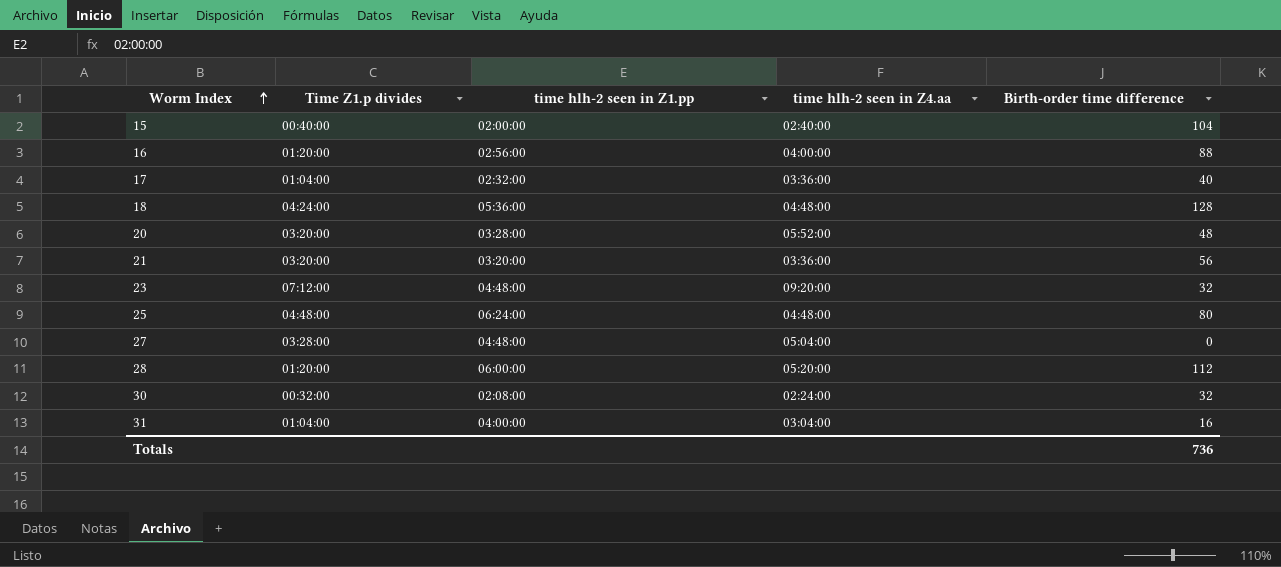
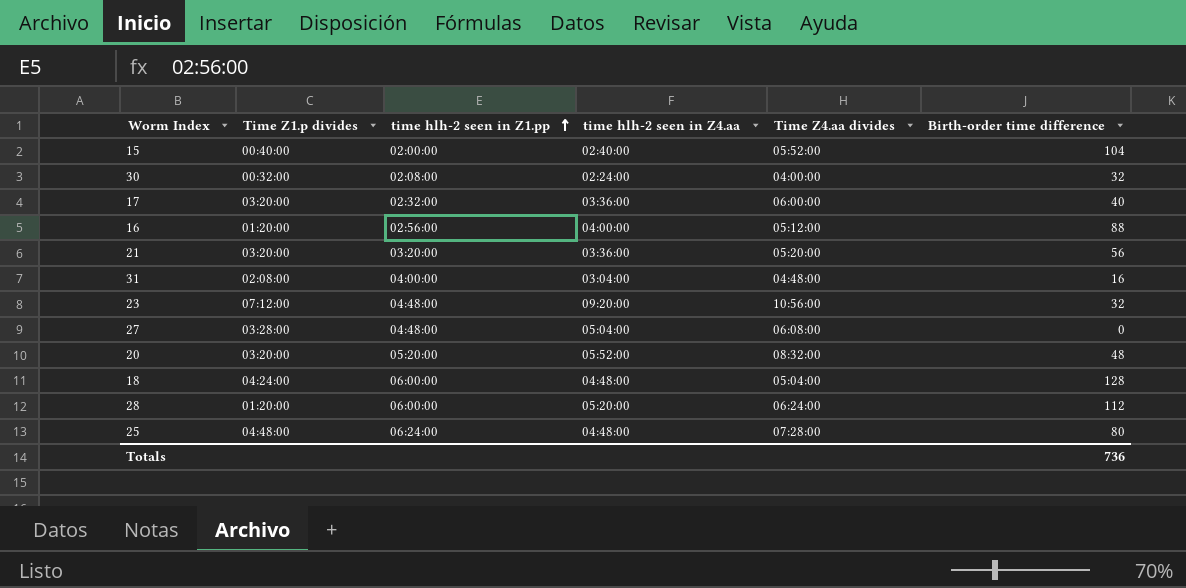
row order: Worm Index ascending -> time hlh-2 seen in Z1.pp ascending
column Time Z4.aa divides | position: none -> 5
17 | Time Z1.p divides: 01:04:00 -> 03:20:00
31 | Time Z1.p divides: 01:04:00 -> 02:08:00
20 | time hlh-2 seen in Z1.pp: 03:28:00 -> 05:20:00
18 | time hlh-2 seen in Z1.pp: 05:36:00 -> 06:00:00

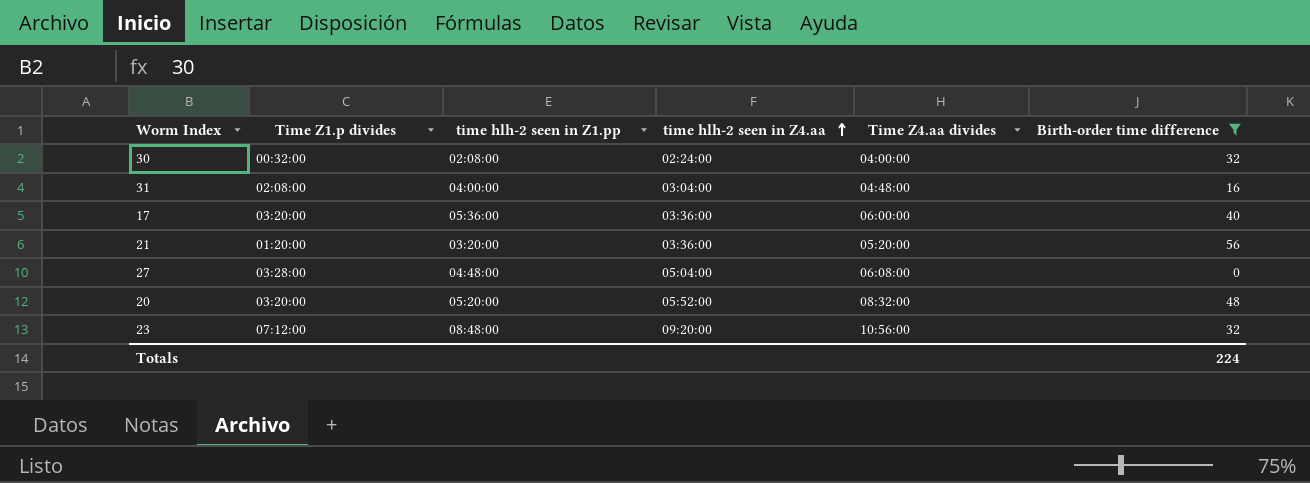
filter: none -> Birth-order time difference <= 56
row order: time hlh-2 seen in Z1.pp ascending -> time hlh-2 seen in Z4.aa ascending
17 | time hlh-2 seen in Z1.pp: 02:32:00 -> 05:36:00
21 | Time Z1.p divides: 03:20:00 -> 01:20:00
23 | time hlh-2 seen in Z1.pp: 04:48:00 -> 08:48:00
Totals | Birth-order time difference: 736 -> 224

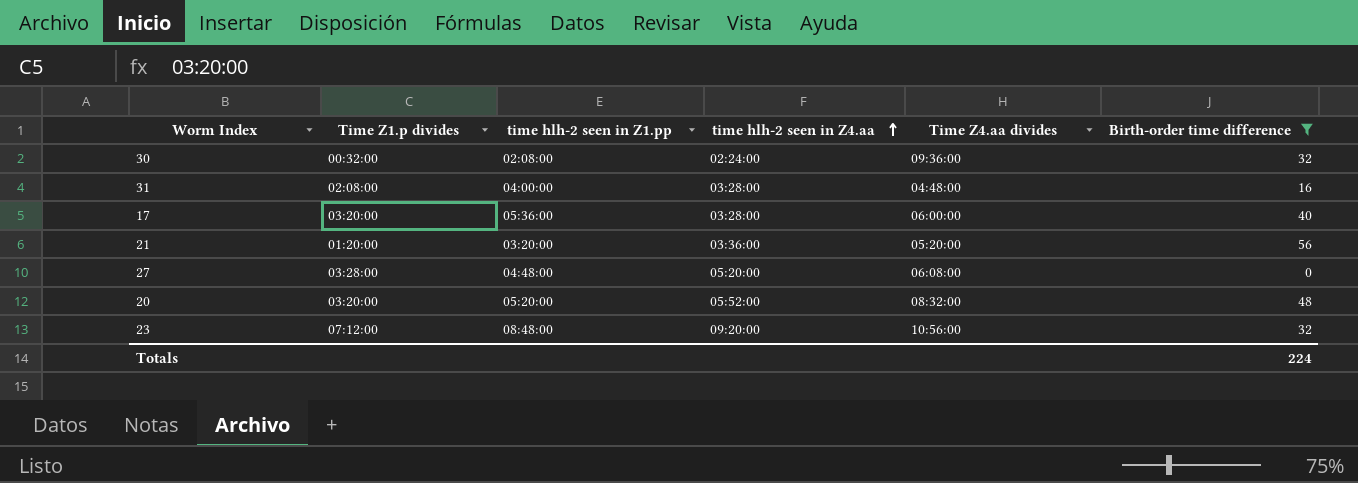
30 | Time Z4.aa divides: 04:00:00 -> 09:36:00
31 | time hlh-2 seen in Z4.aa: 03:04:00 -> 03:28:00
17 | time hlh-2 seen in Z4.aa: 03:36:00 -> 03:28:00
27 | time hlh-2 seen in Z4.aa: 05:04:00 -> 05:20:00

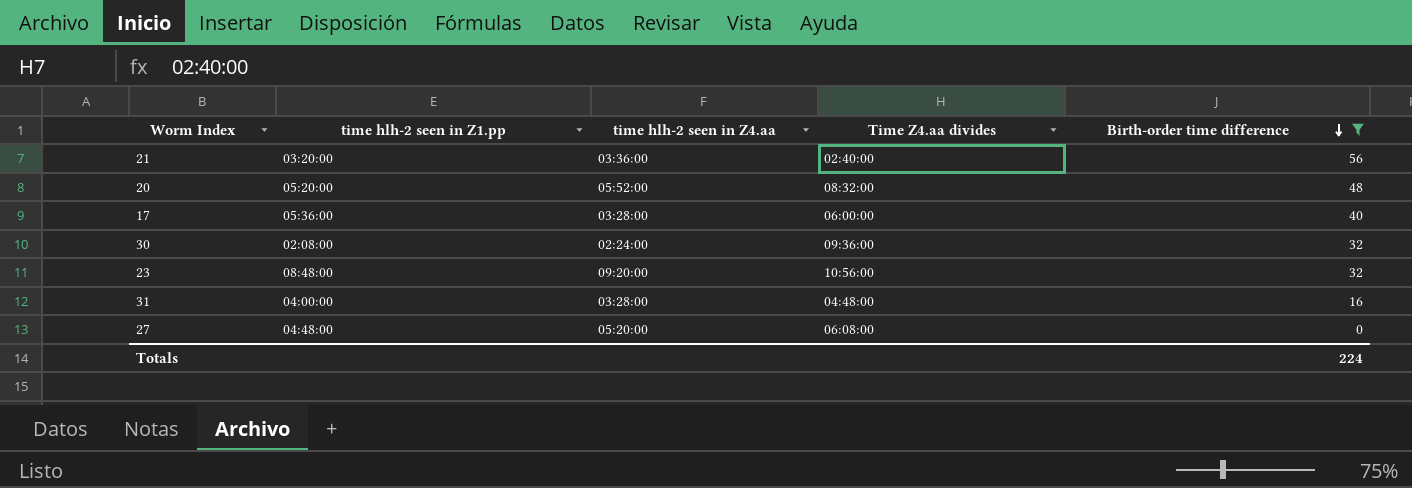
row order: time hlh-2 seen in Z4.aa ascending -> Birth-order time difference descending
column Time Z1.p divides | position: 2 -> none
21 | Time Z4.aa divides: 05:20:00 -> 02:40:00

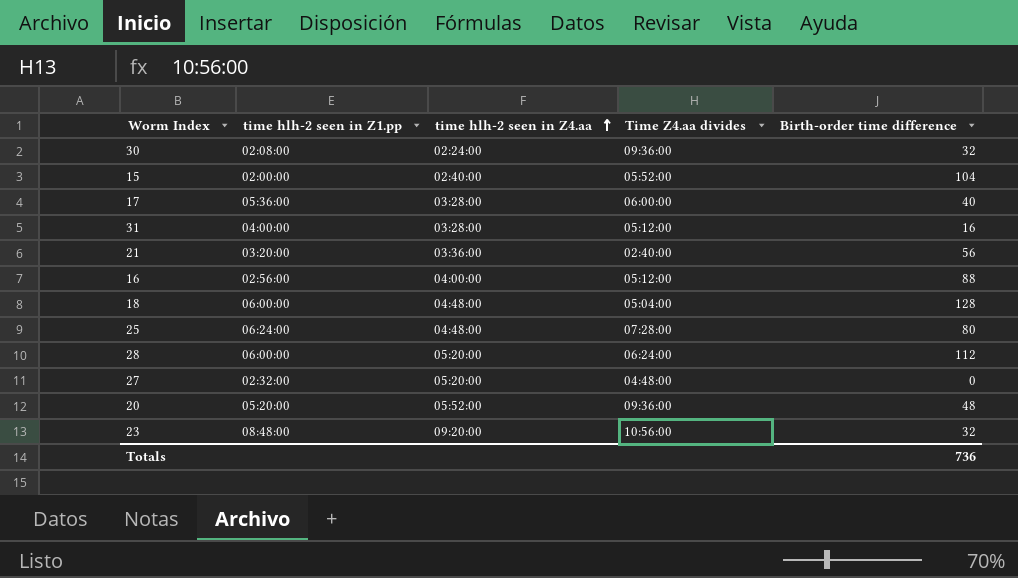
filter: Birth-order time difference <= 56 -> none
row order: Birth-order time difference descending -> time hlh-2 seen in Z4.aa ascending
31 | Time Z4.aa divides: 04:48:00 -> 05:12:00
27 | time hlh-2 seen in Z1.pp: 04:48:00 -> 02:32:00
27 | Time Z4.aa divides: 06:08:00 -> 04:48:00
20 | Time Z4.aa divides: 08:32:00 -> 09:36:00
Totals | Birth-order time difference: 224 -> 736

